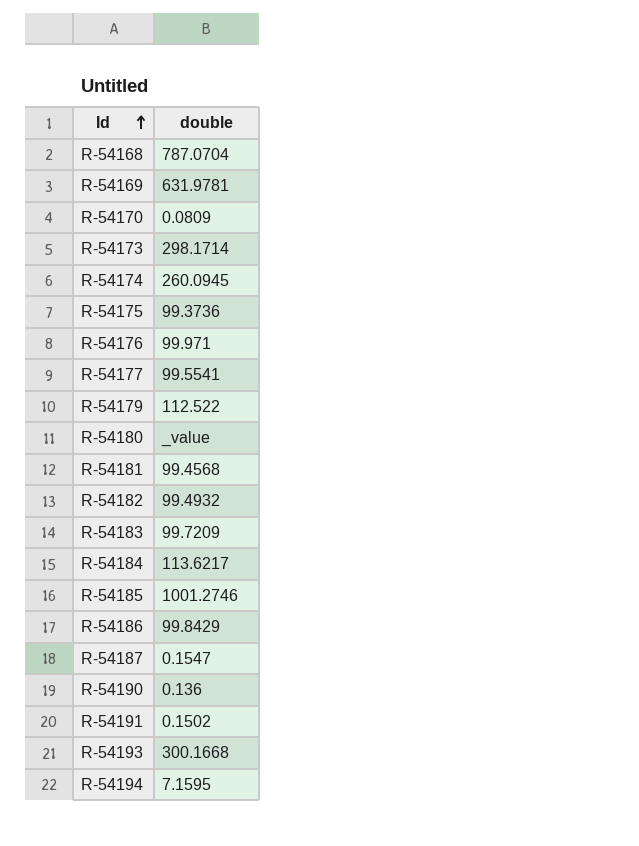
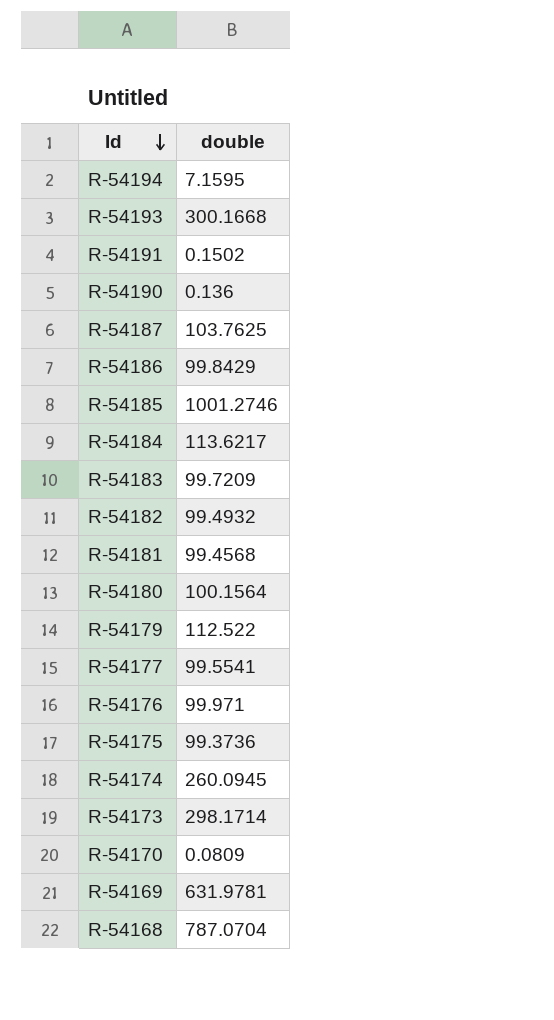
row order: Id ascending -> Id descending
R-54187 | double: 0.1547 -> 103.7625
R-54180 | double: _value -> 100.1564

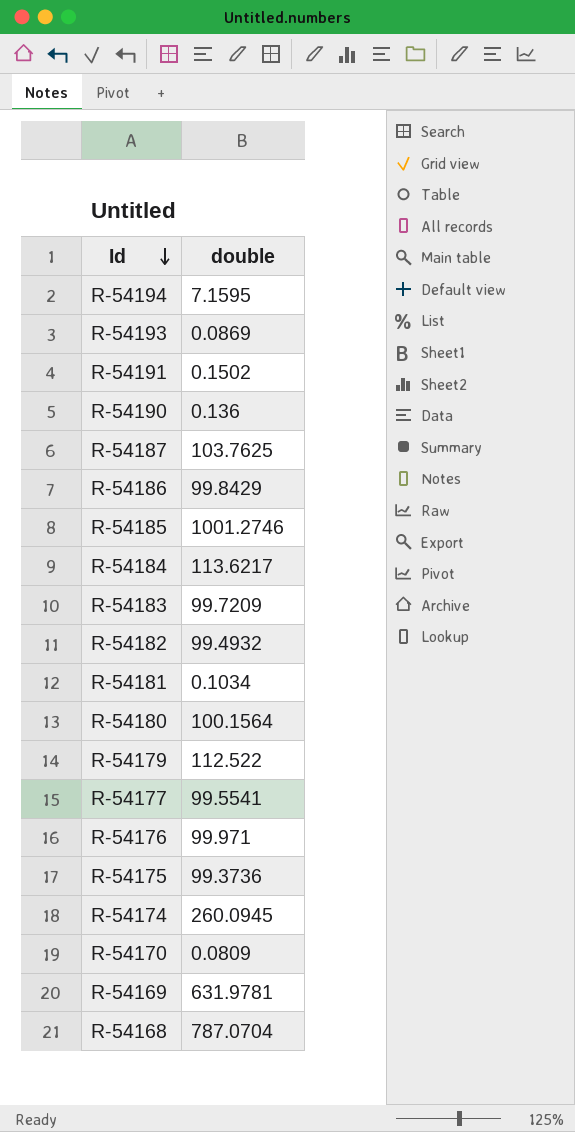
row R-54173: 298.1714 -> none
R-54193 | double: 300.1668 -> 0.0869
R-54181 | double: 99.4568 -> 0.1034

